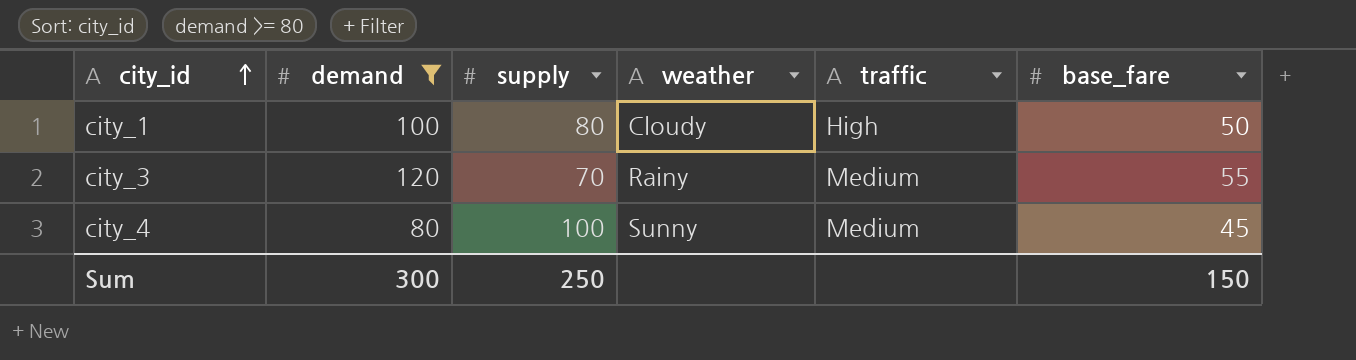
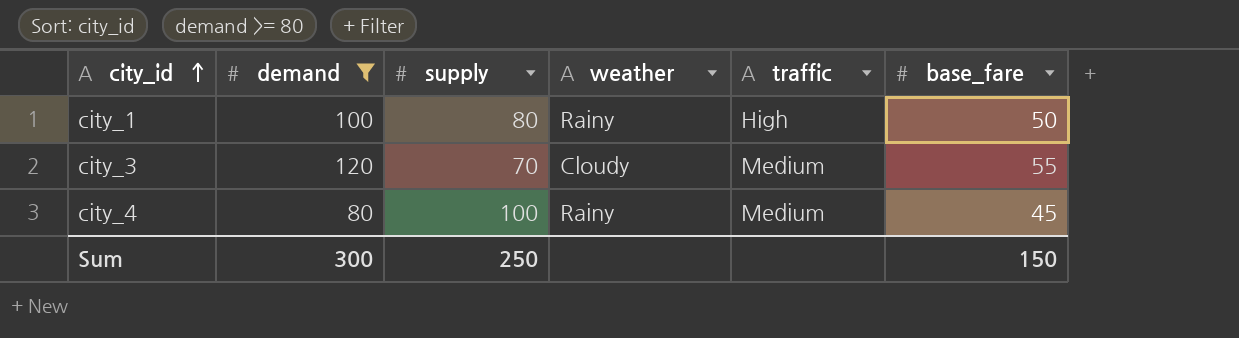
city_1 | weather: Cloudy -> Rainy
city_3 | weather: Rainy -> Cloudy
city_4 | weather: Sunny -> Rainy

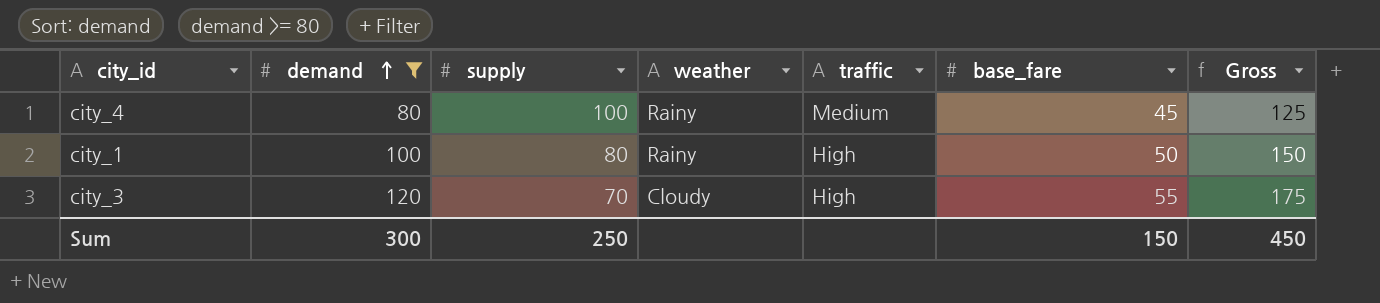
row order: city_id ascending -> demand ascending
column Gross | formula: none -> [demand] + [base_fare]
city_3 | traffic: Medium -> High

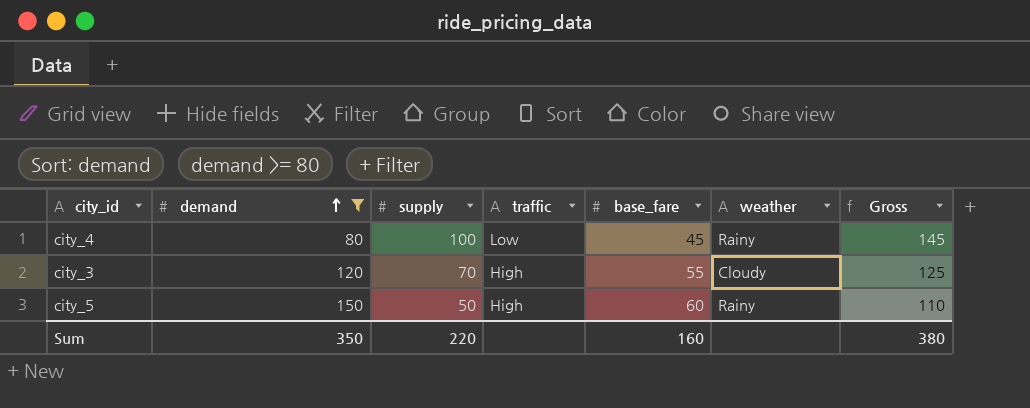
column weather | position: 4 -> 6
column Gross | formula: [demand] + [base_fare] -> [supply] + [base_fare]
row city_1: 100 | 80 | Rainy | High | 50 | 150 -> none
city_4 | traffic: Medium -> Low
row city_5: none -> 150 | 50 | High | 60 | Rainy | 110
Sum | demand: 300 -> 350
Sum | supply: 250 -> 220
Sum | base_fare: 150 -> 160
Sum | Gross: 450 -> 380

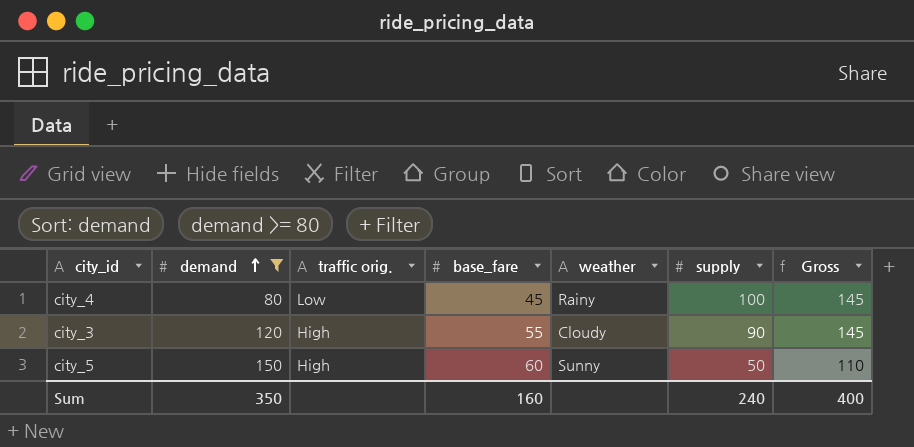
column name: traffic -> traffic orig.
column supply | position: 3 -> 6
city_3 | supply: 70 -> 90
city_3 | Gross: 125 -> 145
city_5 | weather: Rainy -> Sunny
Sum | supply: 220 -> 240
Sum | Gross: 380 -> 400

